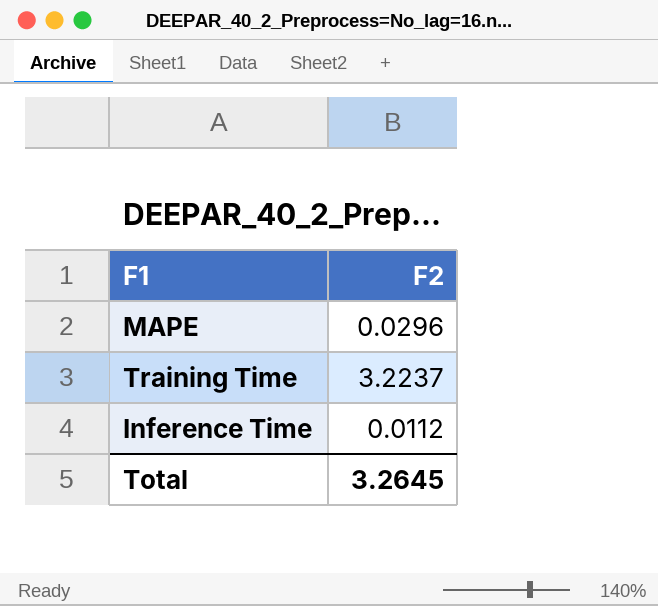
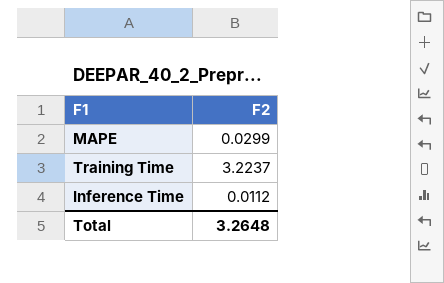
MAPE | F2: 0.0296 -> 0.0299
Total | F2: 3.2645 -> 3.2648

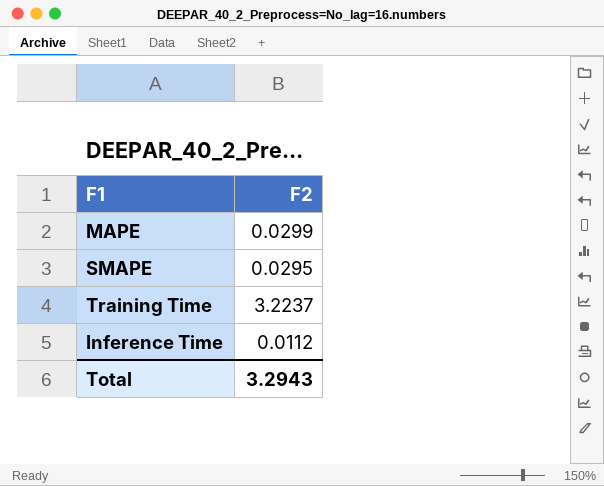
row SMAPE: none -> 0.0295
Total | F2: 3.2648 -> 3.2943

